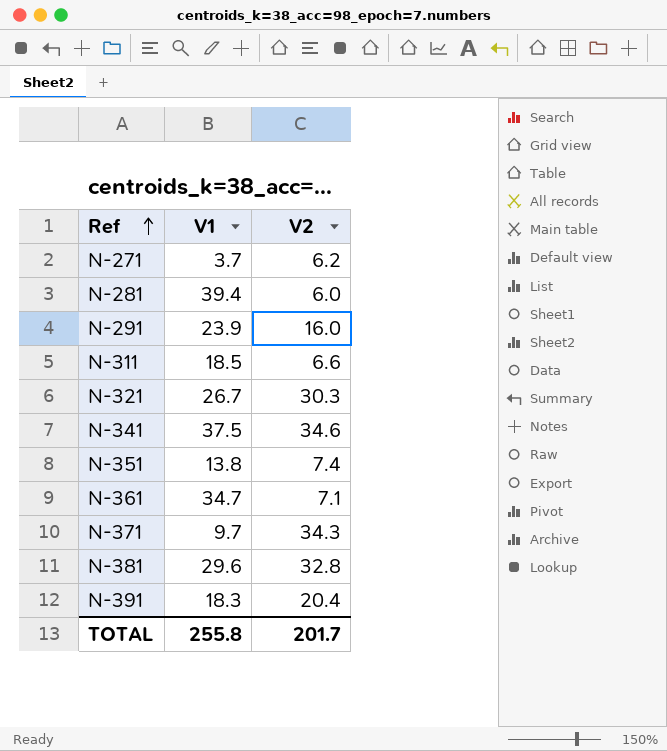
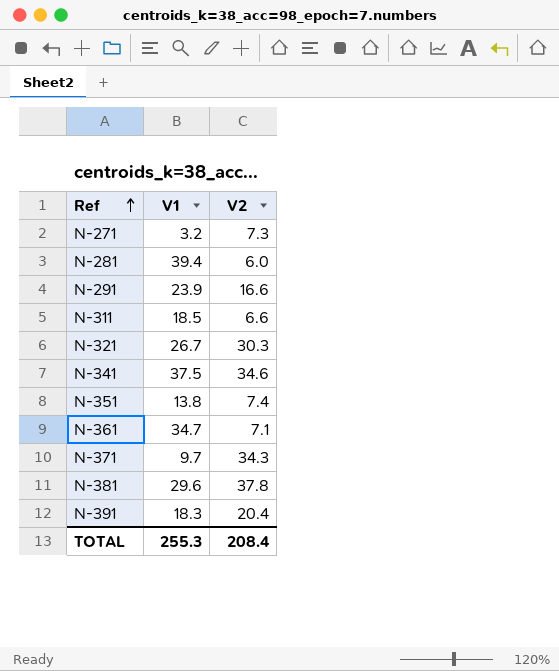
N-271 | V1: 3.7 -> 3.2
N-271 | V2: 6.2 -> 7.3
N-291 | V2: 16.0 -> 16.6
N-381 | V2: 32.8 -> 37.8
TOTAL | V1: 255.8 -> 255.3
TOTAL | V2: 201.7 -> 208.4

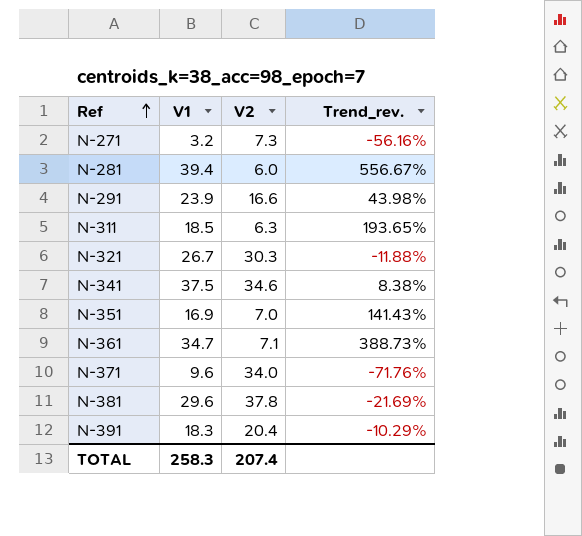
column Trend_rev. | formula: none -> ([V1] - [V2]) / [V2]
N-311 | V2: 6.6 -> 6.3
N-351 | V1: 13.8 -> 16.9
N-351 | V2: 7.4 -> 7.0
N-371 | V1: 9.7 -> 9.6
N-371 | V2: 34.3 -> 34.0
TOTAL | V1: 255.3 -> 258.3
TOTAL | V2: 208.4 -> 207.4

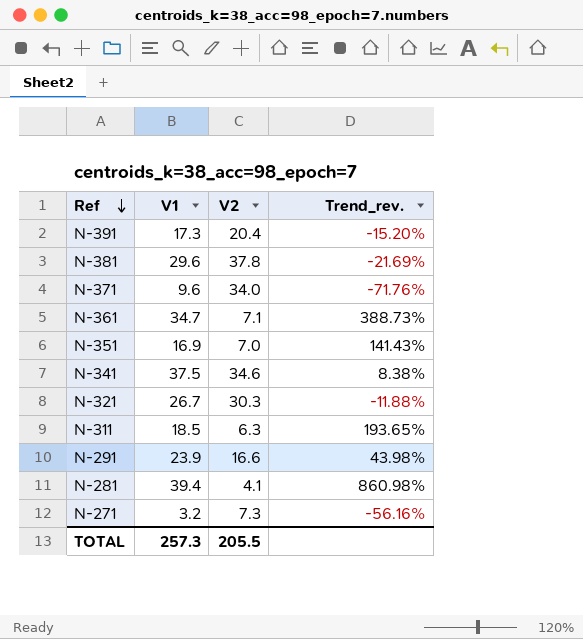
row order: Ref ascending -> Ref descending
N-391 | V1: 18.3 -> 17.3
N-391 | Trend_rev.: -10.29% -> -15.20%
N-281 | V2: 6.0 -> 4.1
N-281 | Trend_rev.: 556.67% -> 860.98%
TOTAL | V1: 258.3 -> 257.3
TOTAL | V2: 207.4 -> 205.5

